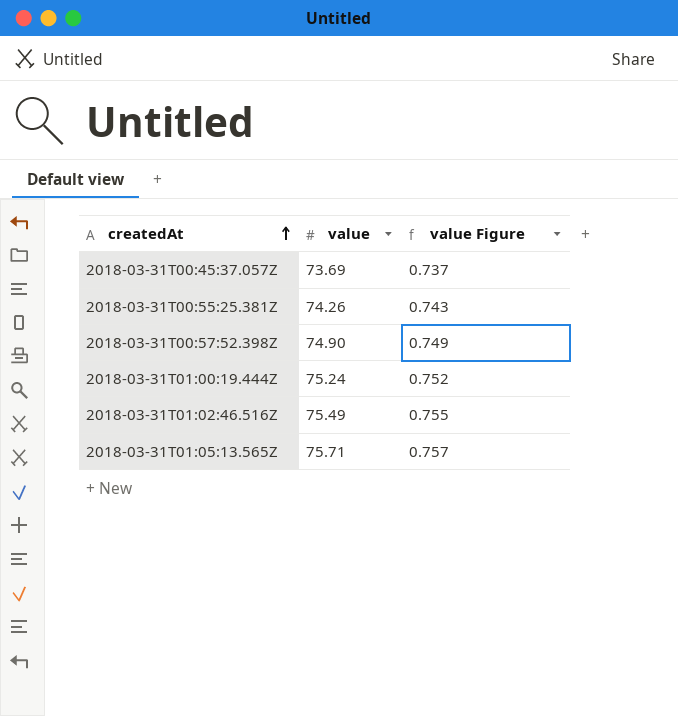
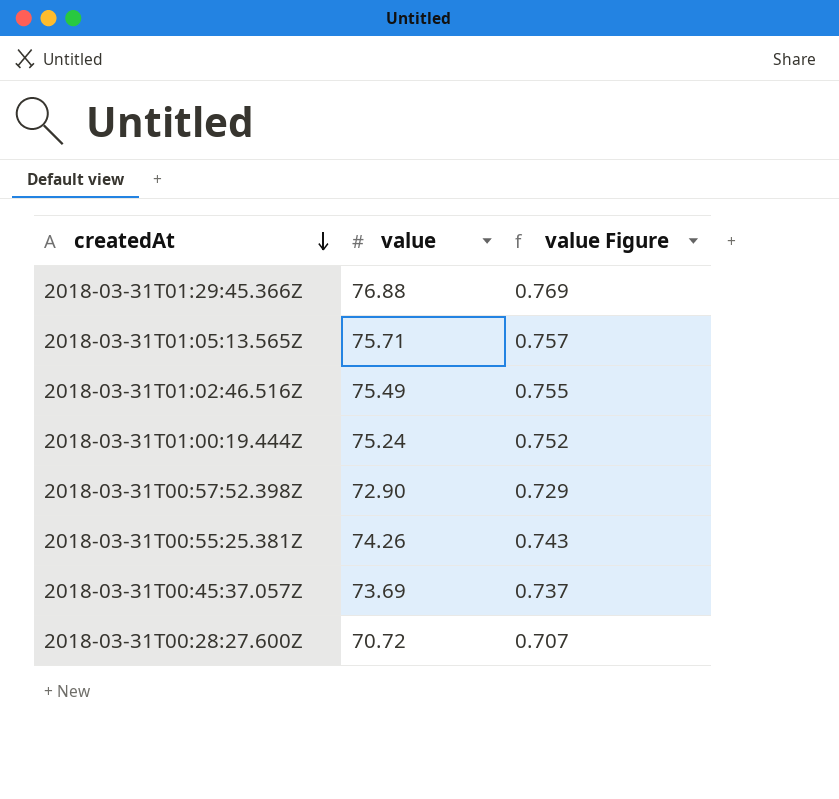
row order: createdAt ascending -> createdAt descending
row 2018-03-31T01:29:45.366Z: none -> 76.88 | 0.769
2018-03-31T00:57:52.398Z | value: 74.90 -> 72.90
2018-03-31T00:57:52.398Z | value Figure: 0.749 -> 0.729
row 2018-03-31T00:28:27.600Z: none -> 70.72 | 0.707

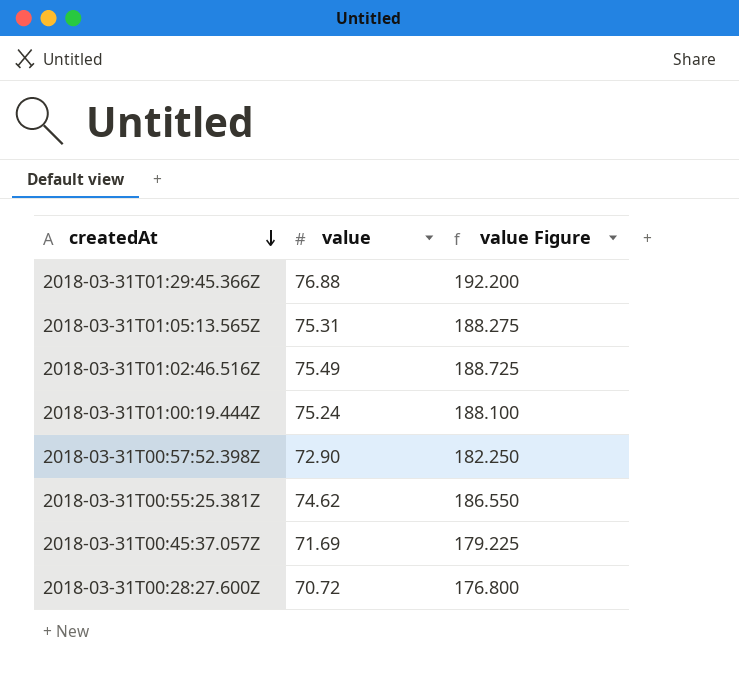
column value Figure | formula: [value] * 0.01 -> [value] * 2.5
2018-03-31T01:05:13.565Z | value: 75.71 -> 75.31
2018-03-31T00:55:25.381Z | value: 74.26 -> 74.62
2018-03-31T00:45:37.057Z | value: 73.69 -> 71.69

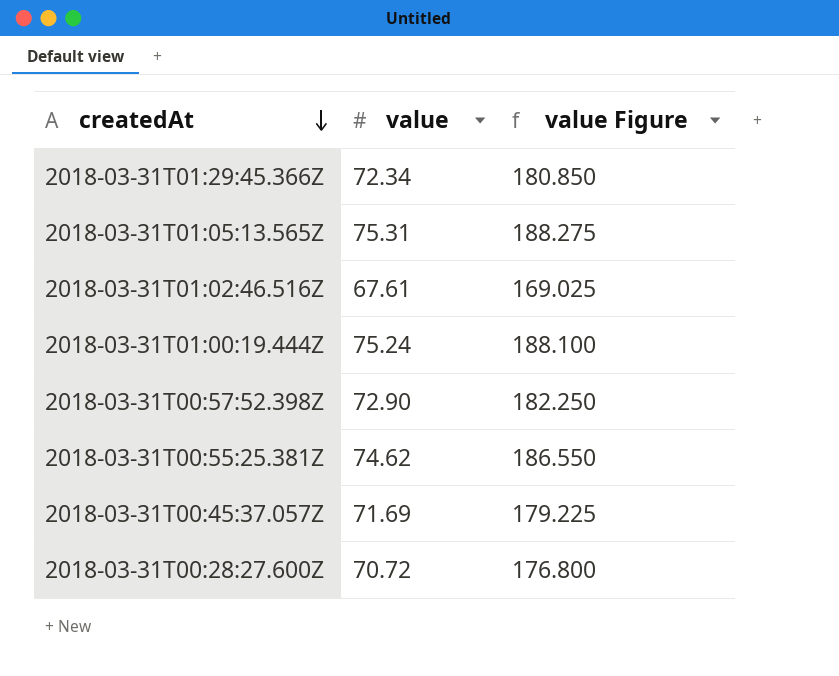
2018-03-31T01:29:45.366Z | value: 76.88 -> 72.34
2018-03-31T01:29:45.366Z | value Figure: 192.200 -> 180.850
2018-03-31T01:02:46.516Z | value: 75.49 -> 67.61
2018-03-31T01:02:46.516Z | value Figure: 188.725 -> 169.025

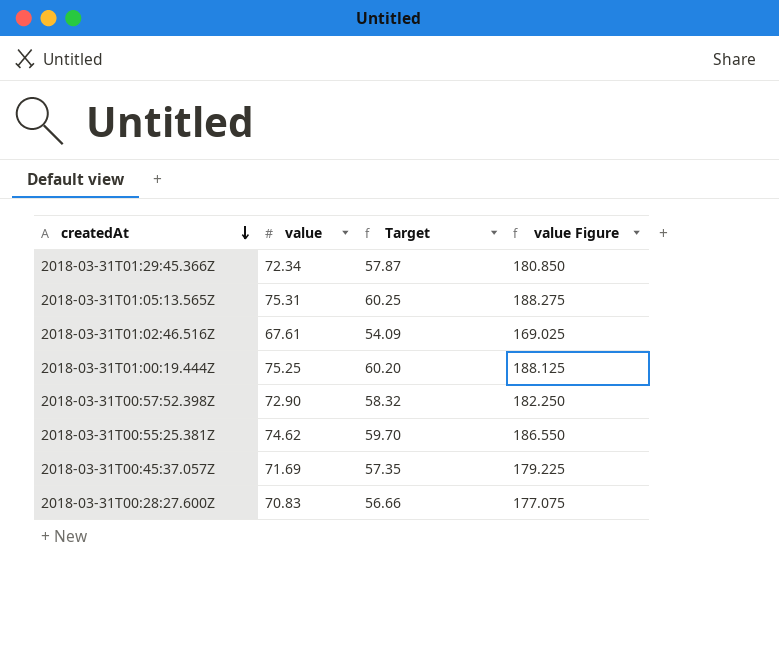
column Target | formula: none -> [value] * 0.8
2018-03-31T01:00:19.444Z | value: 75.24 -> 75.25
2018-03-31T01:00:19.444Z | value Figure: 188.100 -> 188.125
2018-03-31T00:28:27.600Z | value: 70.72 -> 70.83
2018-03-31T00:28:27.600Z | value Figure: 176.800 -> 177.075

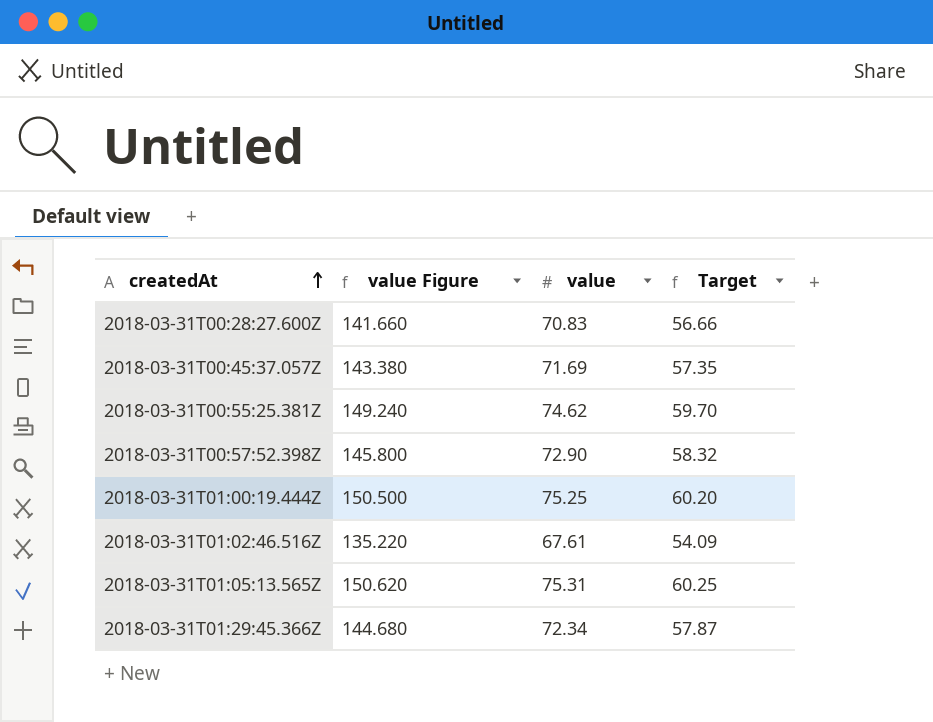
row order: createdAt descending -> createdAt ascending
column value Figure | formula: [value] * 2.5 -> [value] * 2
column value Figure | position: 4 -> 2

